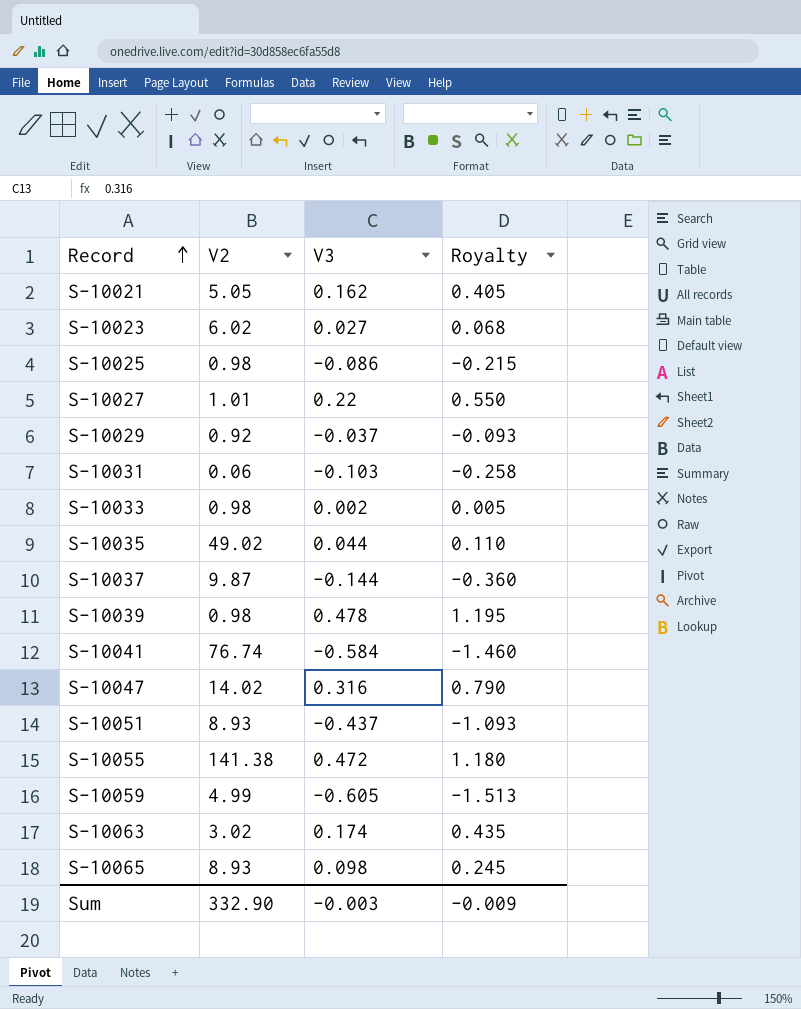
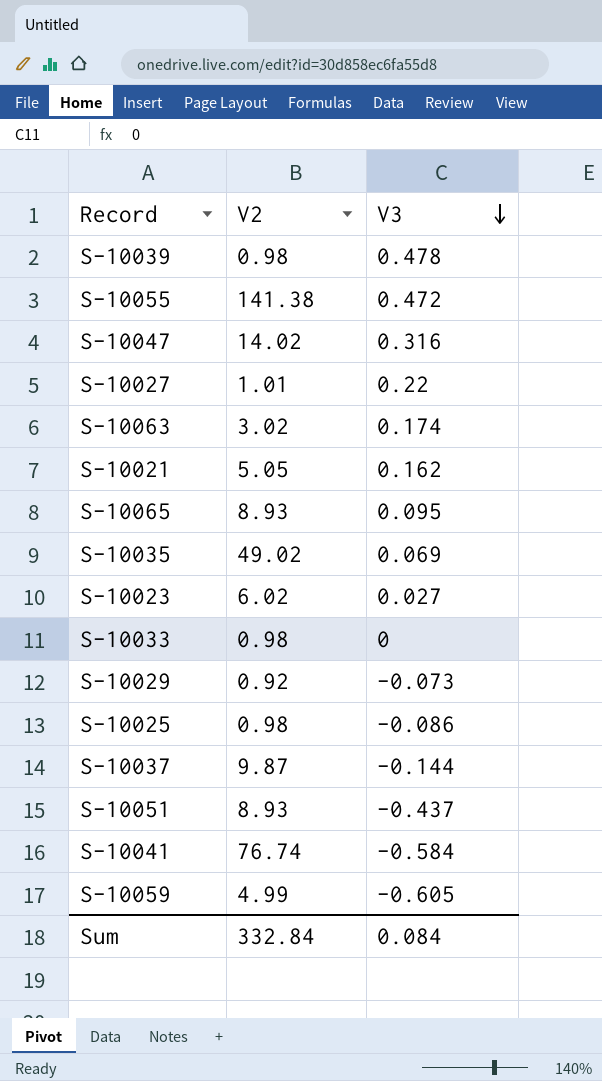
row order: Record ascending -> V3 descending
column Royalty | formula: [V3] * 2.5 -> none
row S-10031: 0.06 | -0.103 | -0.258 -> none
S-10065 | V3: 0.098 -> 0.095
S-10035 | V3: 0.044 -> 0.069
S-10033 | V3: 0.002 -> 0
S-10029 | V3: -0.037 -> -0.073
Sum | V2: 332.90 -> 332.84
Sum | V3: -0.003 -> 0.084

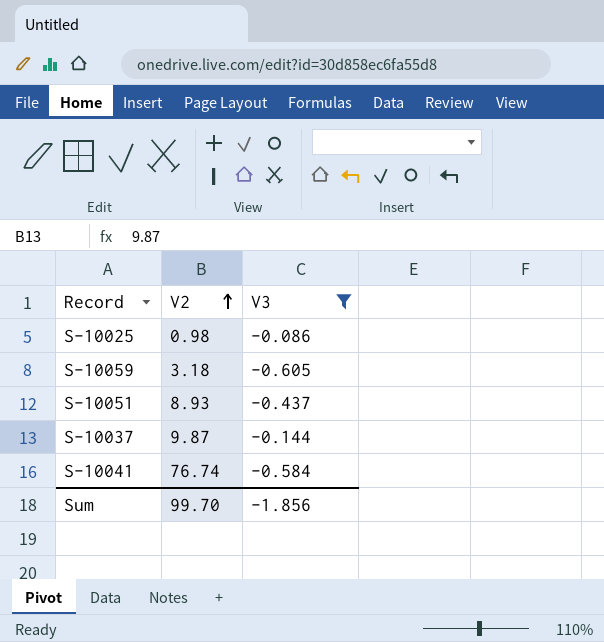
filter: none -> V3 <= -0.086
row order: V3 descending -> V2 ascending
S-10059 | V2: 4.99 -> 3.18
Sum | V2: 332.84 -> 99.70
Sum | V3: 0.084 -> -1.856

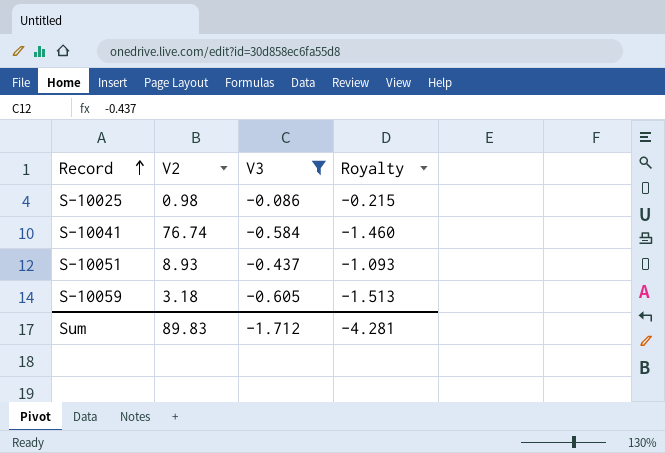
row order: V2 ascending -> Record ascending
column Royalty | formula: none -> [V3] * 2.5
row S-10037: 9.87 | -0.144 -> none
Sum | V2: 99.70 -> 89.83
Sum | V3: -1.856 -> -1.712

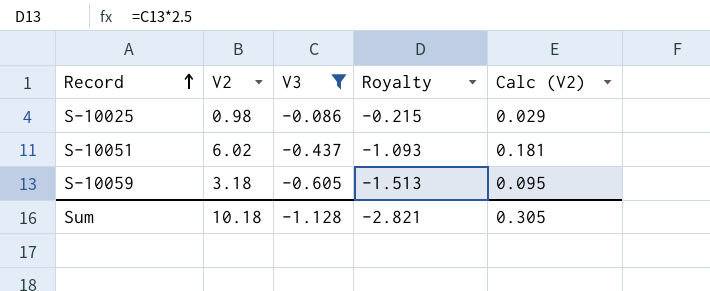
column Calc (V2) | formula: none -> [V2] * 0.03
row S-10041: 76.74 | -0.584 | -1.460 -> none
S-10051 | V2: 8.93 -> 6.02
Sum | V2: 89.83 -> 10.18
Sum | V3: -1.712 -> -1.128
Sum | Royalty: -4.281 -> -2.821

